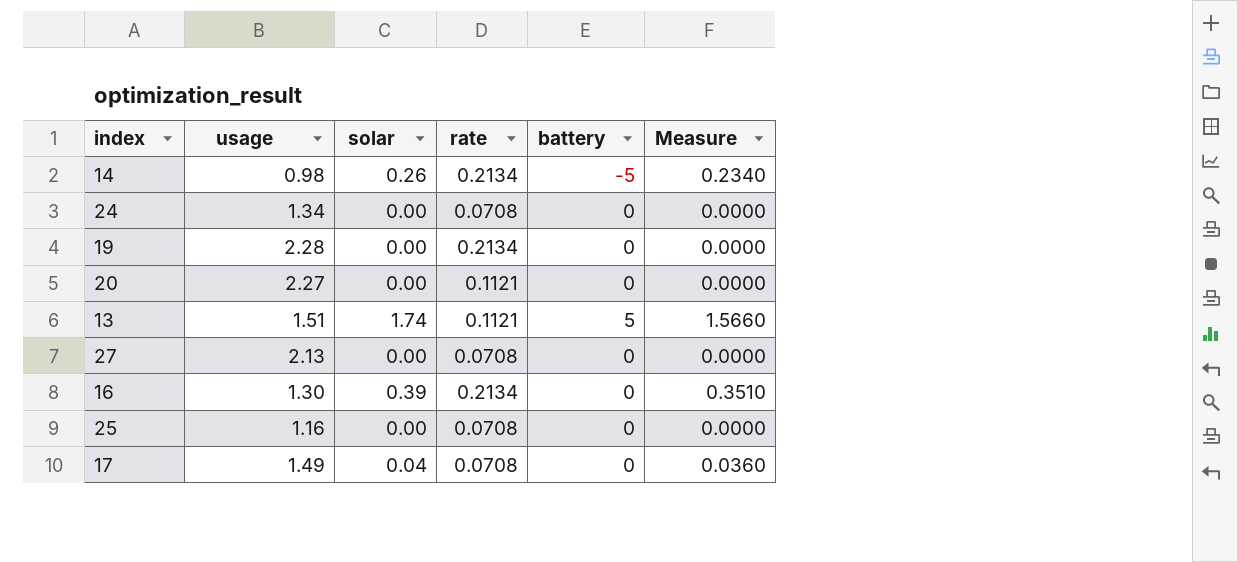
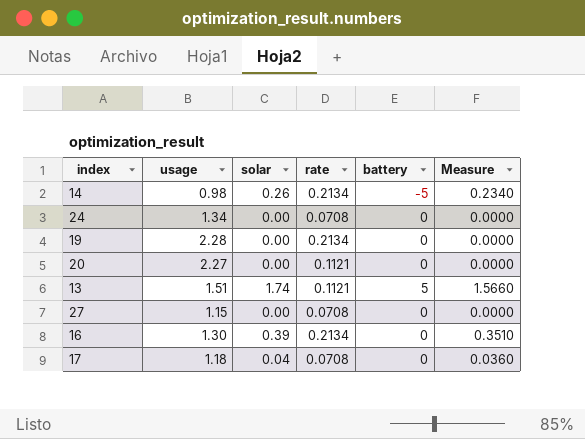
row 25: 1.16 | 0.00 | 0.0708 | 0 | 0.0000 -> none
27 | usage: 2.13 -> 1.15
17 | usage: 1.49 -> 1.18

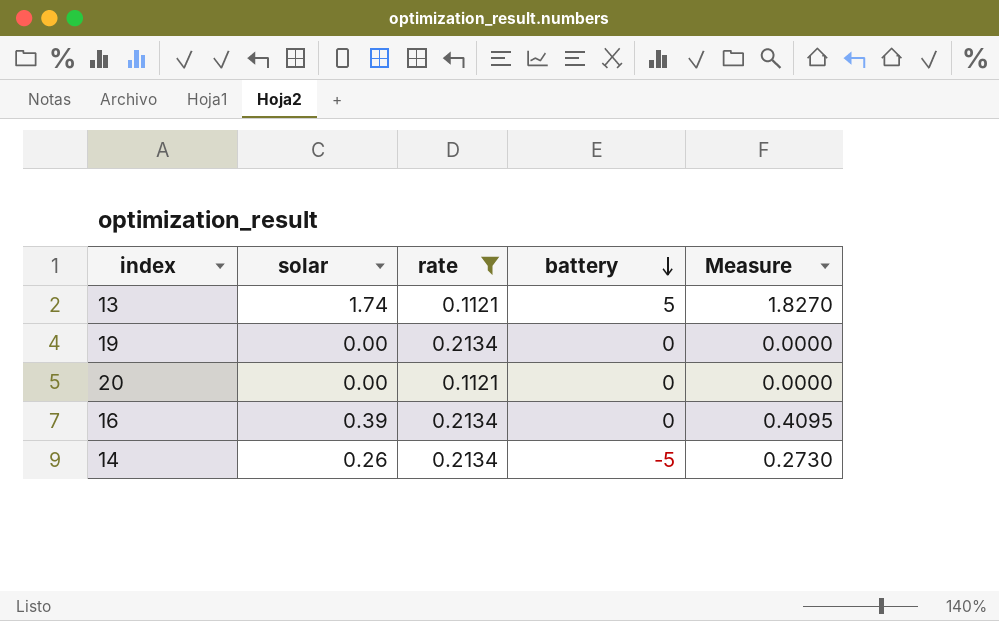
filter: none -> rate != 0.0708
row order: none -> battery descending
column usage | position: 2 -> none
column Measure | formula: [solar] * 0.9 -> [solar] * 1.05

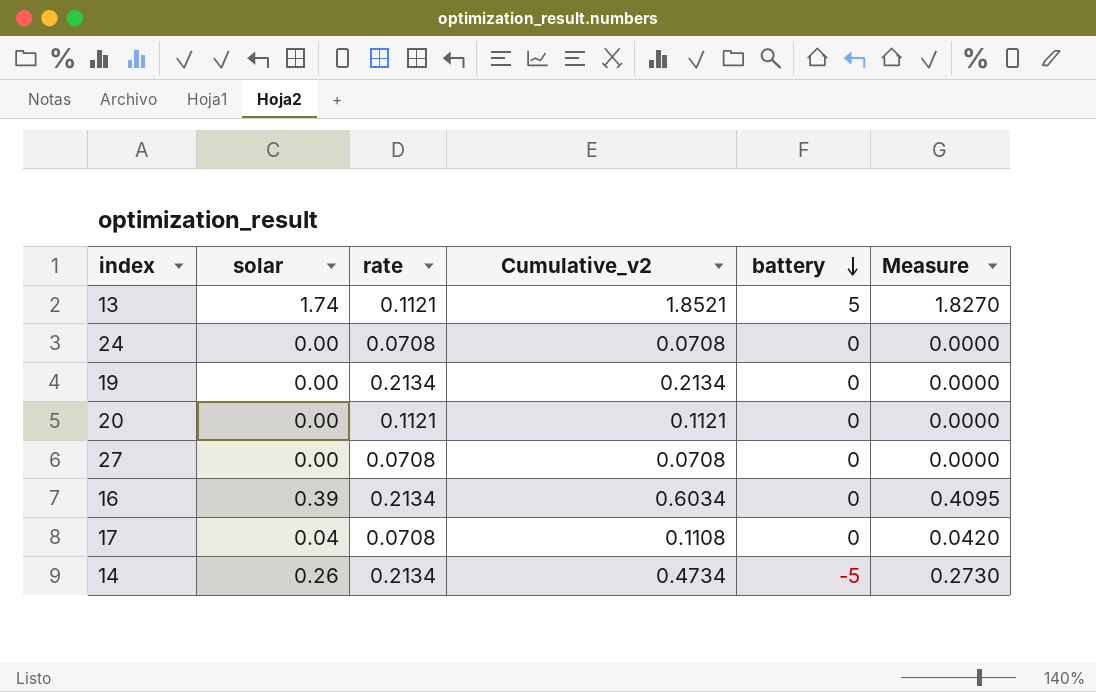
filter: rate != 0.0708 -> none
column Cumulative_v2 | formula: none -> [solar] + [rate]

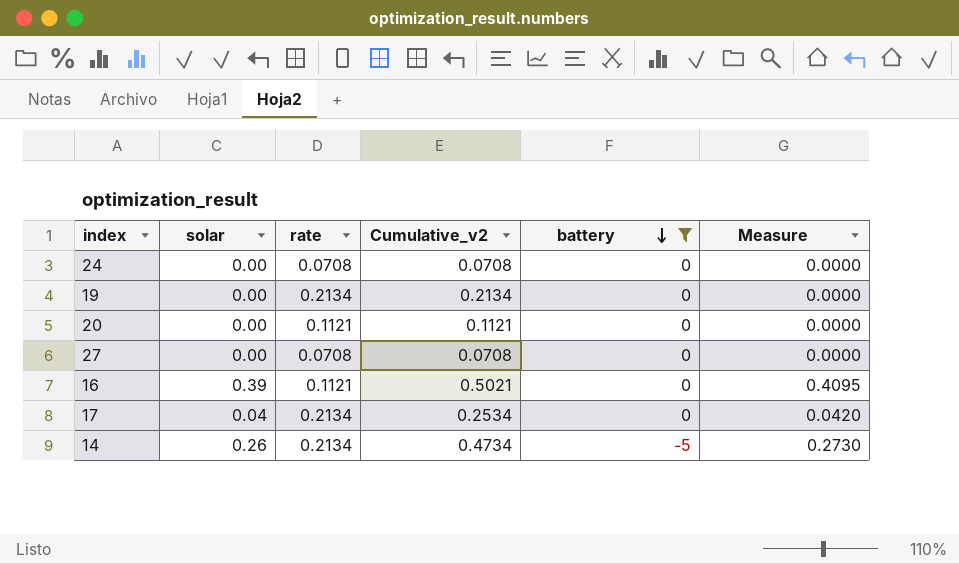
filter: none -> battery != 5
16 | rate: 0.2134 -> 0.1121
16 | Cumulative_v2: 0.6034 -> 0.5021
17 | rate: 0.0708 -> 0.2134
17 | Cumulative_v2: 0.1108 -> 0.2534

